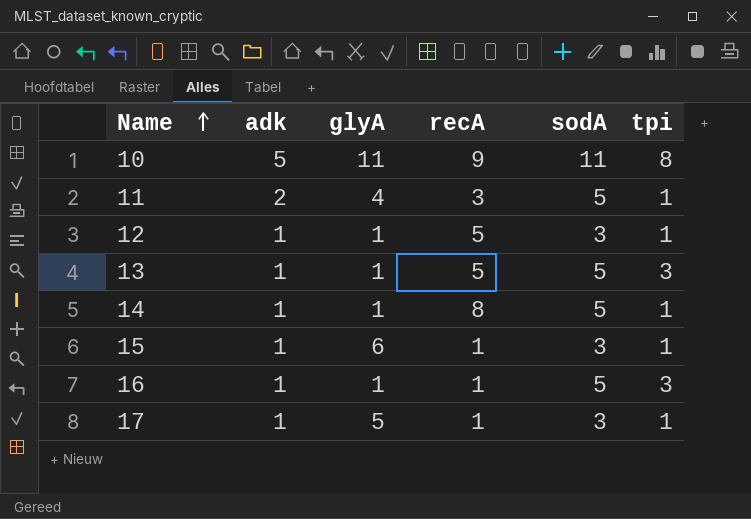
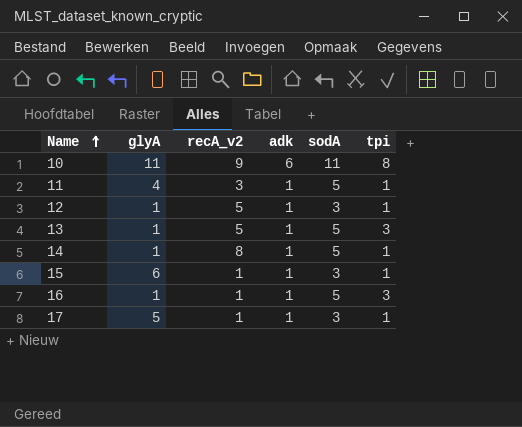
column name: recA -> recA_v2
column adk | position: 2 -> 4
10 | adk: 5 -> 6
11 | adk: 2 -> 1

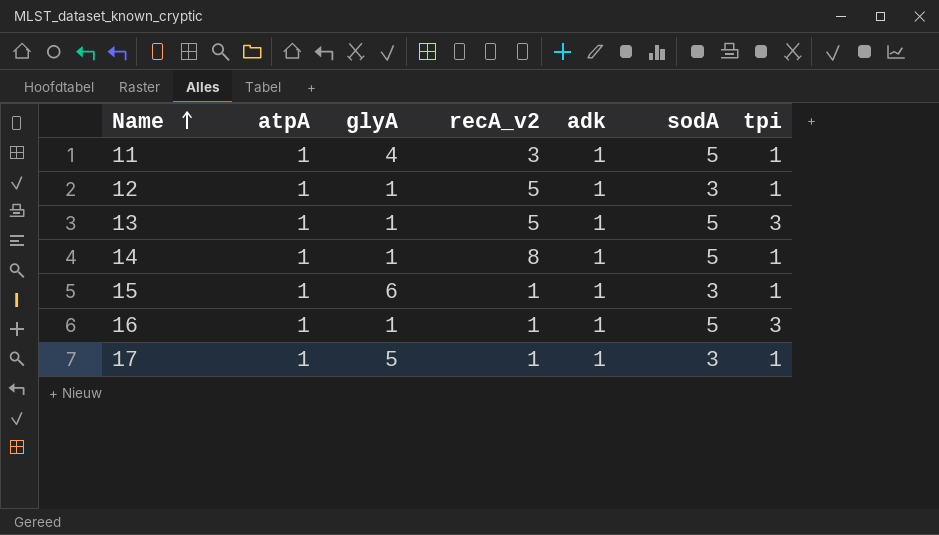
column atpA | position: none -> 2
row 10: 11 | 9 | 6 | 11 | 8 -> none

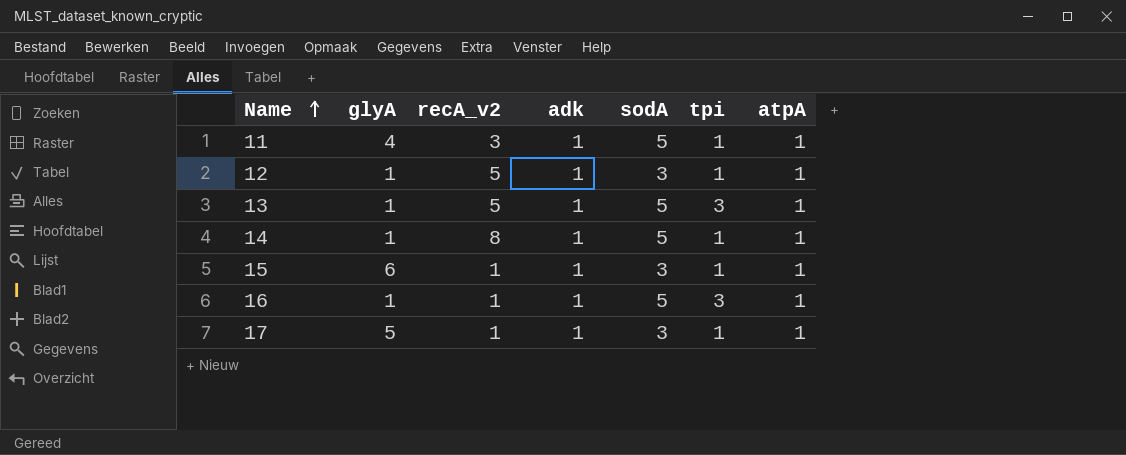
column atpA | position: 2 -> 7

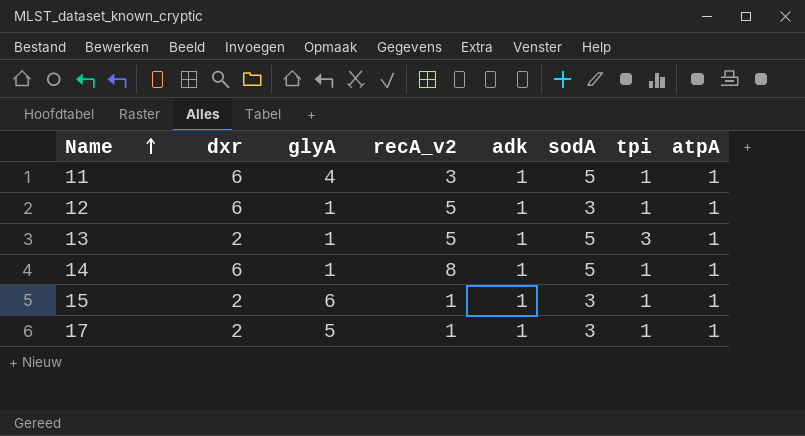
column dxr | position: none -> 2
row 16: 1 | 1 | 1 | 5 | 3 | 1 -> none

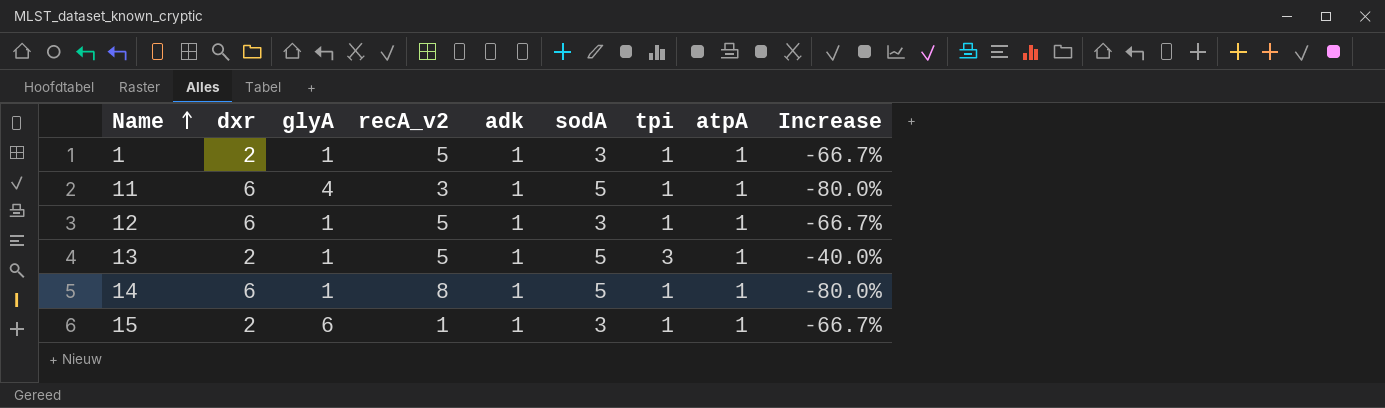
column Increase | formula: none -> ([tpi] - [sodA]) / [sodA]
row 17: 2 | 5 | 1 | 1 | 3 | 1 | 1 -> none
row 1: none -> 2 | 1 | 5 | 1 | 3 | 1 | 1 | -66.7%

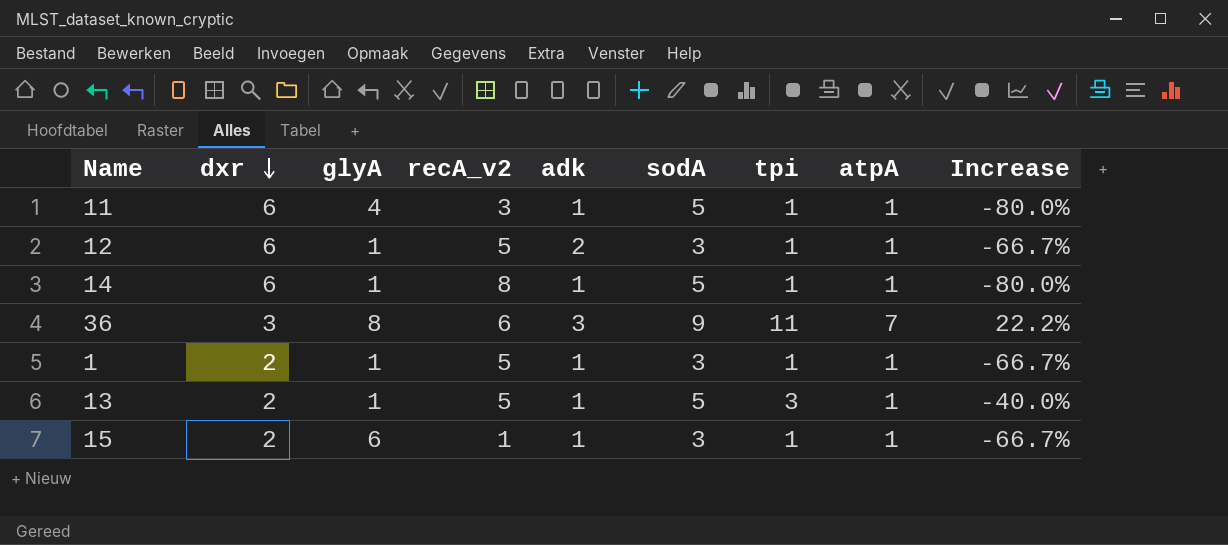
row order: Name ascending -> dxr descending
12 | adk: 1 -> 2
row 36: none -> 3 | 8 | 6 | 3 | 9 | 11 | 7 | 22.2%

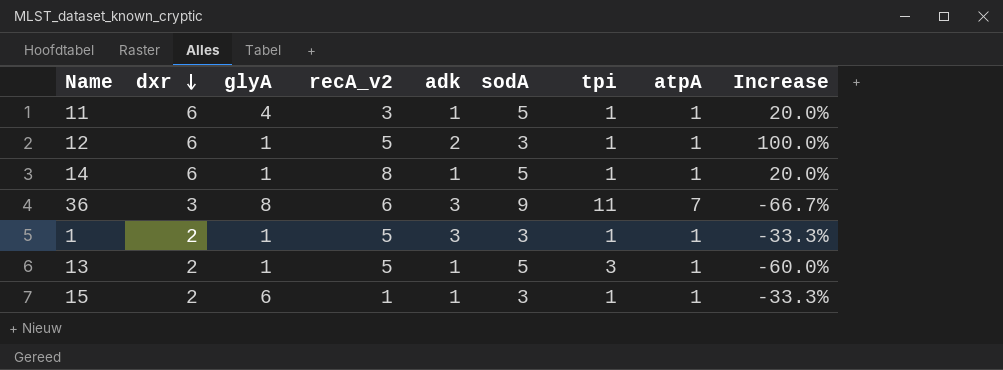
column Increase | formula: ([tpi] - [sodA]) / [sodA] -> ([dxr] - [sodA]) / [sodA]
1 | adk: 1 -> 3

